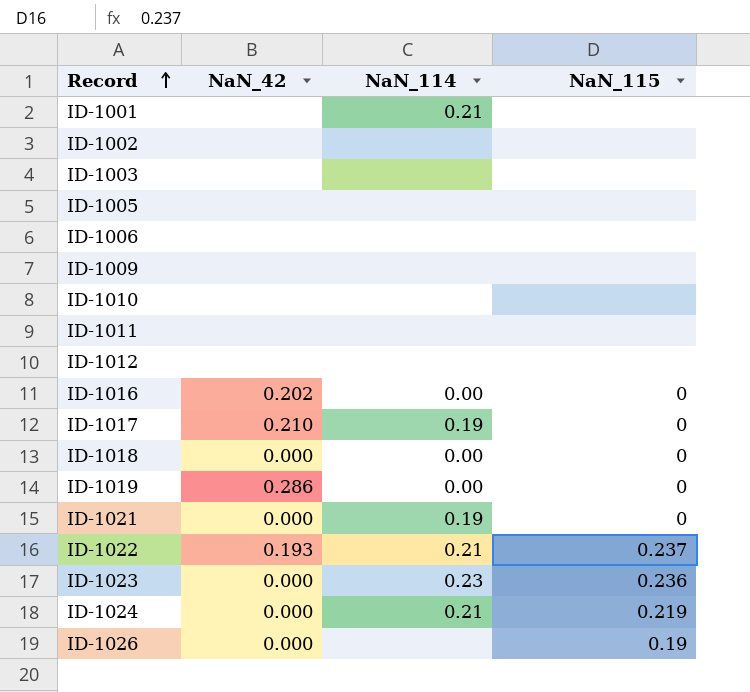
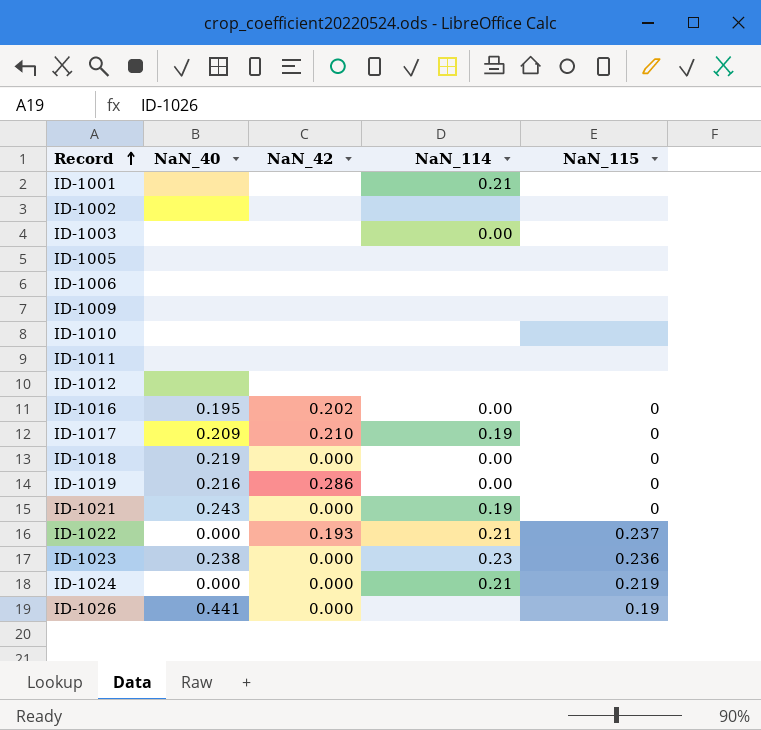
column NaN_40 | position: none -> 2
ID-1003 | NaN_114: none -> 0.00

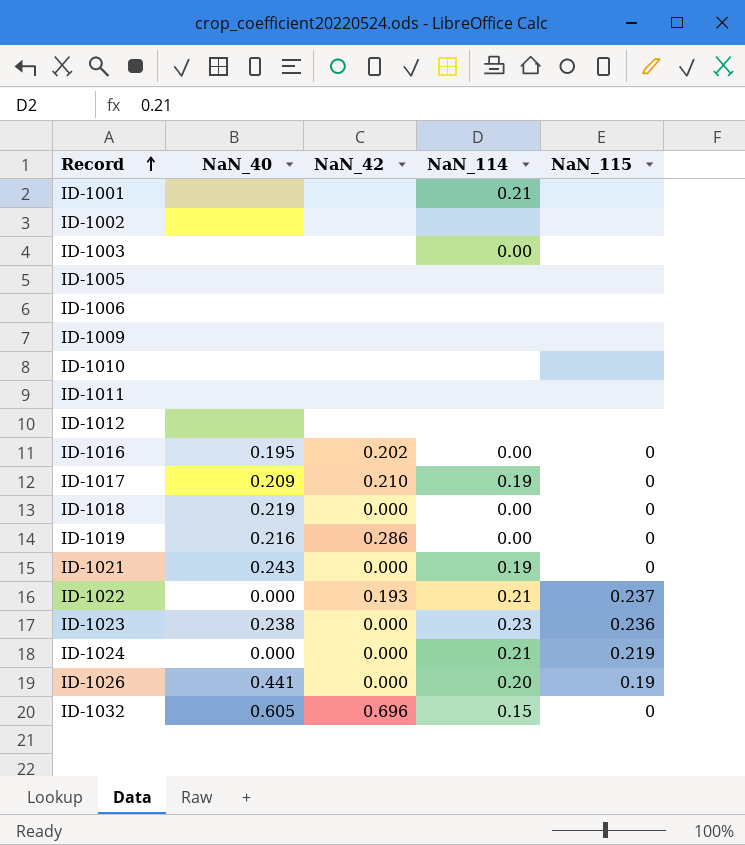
ID-1026 | NaN_114: none -> 0.20
row ID-1032: none -> 0.605 | 0.696 | 0.15 | 0

